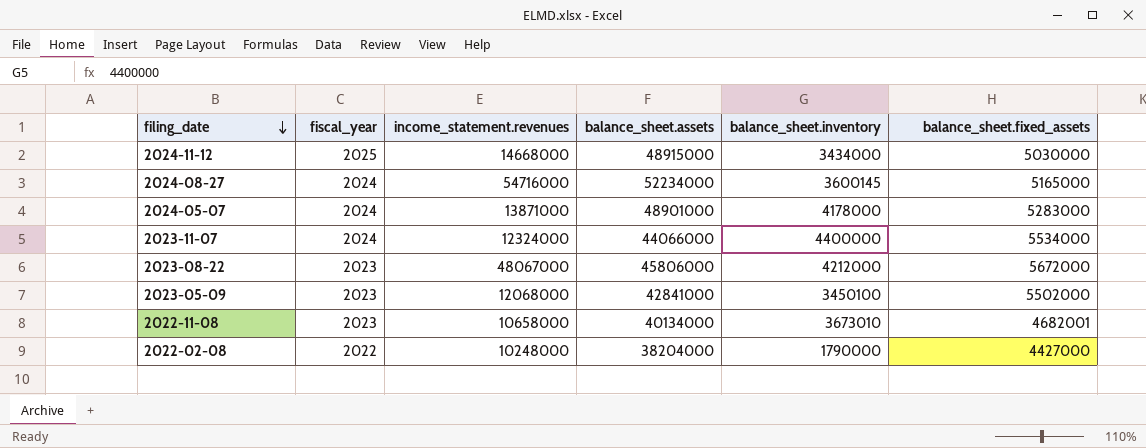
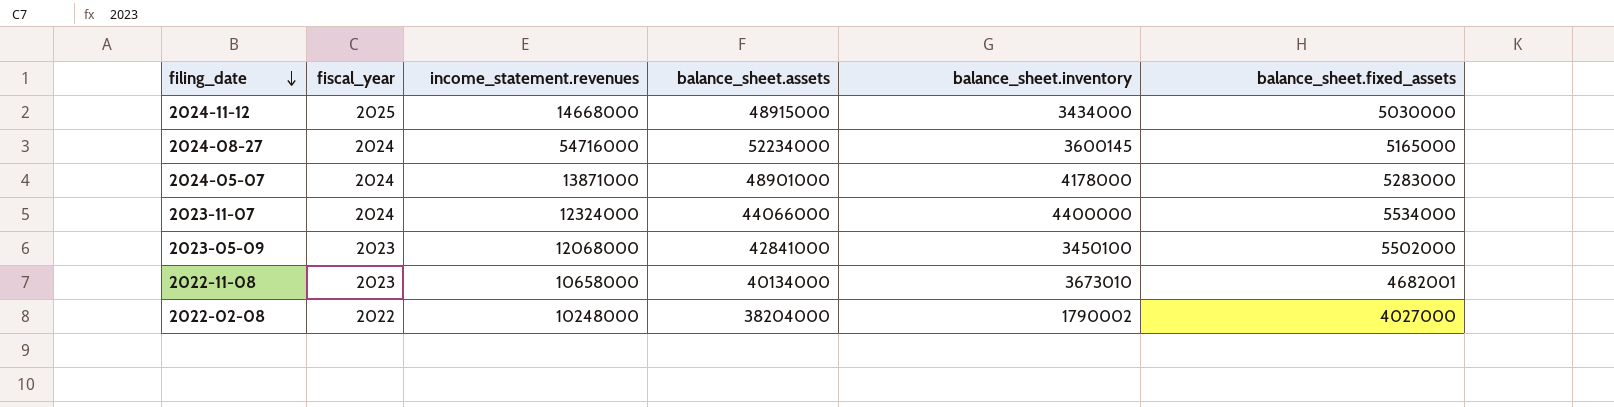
row 2023-08-22: 2023 | 48067000 | 45806000 | 4212000 | 5672000 -> none
2022-02-08 | balance_sheet.inventory: 1790000 -> 1790002
2022-02-08 | balance_sheet.fixed_assets: 4427000 -> 4027000

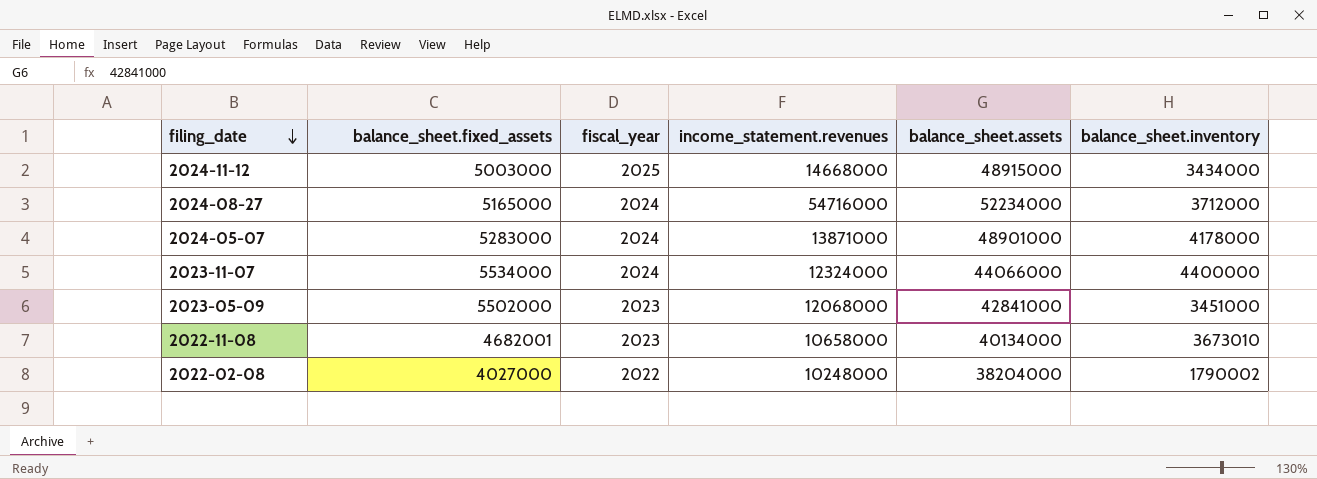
column balance_sheet.fixed_assets | position: 6 -> 2
2024-11-12 | balance_sheet.fixed_assets: 5030000 -> 5003000
2024-08-27 | balance_sheet.inventory: 3600145 -> 3712000
2023-05-09 | balance_sheet.inventory: 3450100 -> 3451000

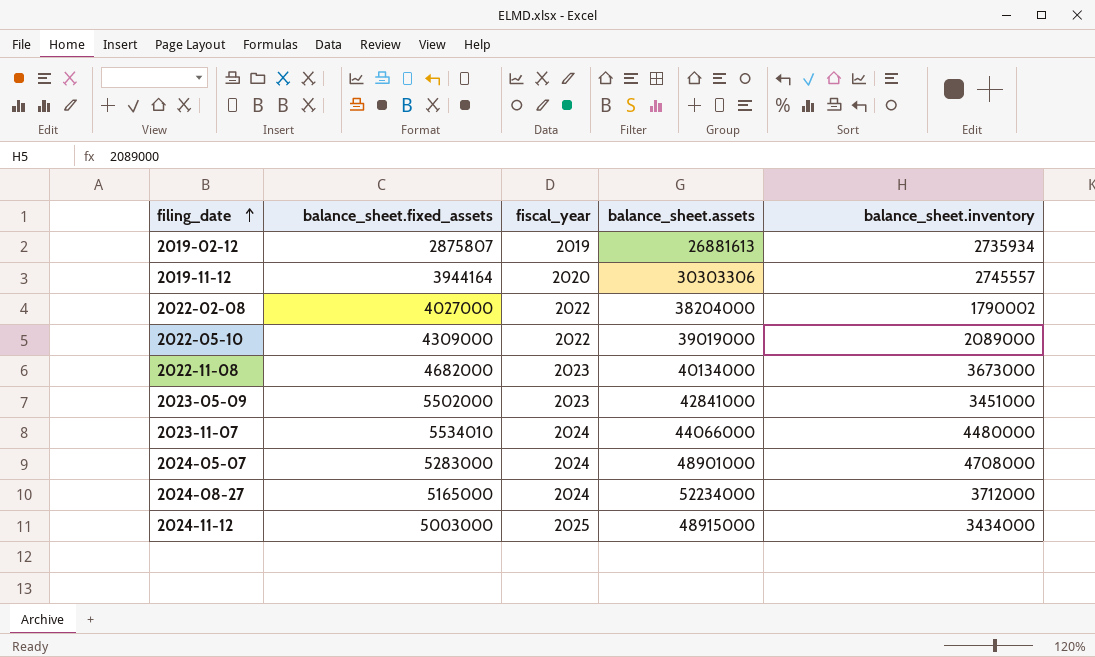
row order: filing_date descending -> filing_date ascending
column income_statement.revenues | position: 4 -> none
row 2019-02-12: none -> 2875807 | 2019 | 26881613 | 2735934
row 2019-11-12: none -> 3944164 | 2020 | 30303306 | 2745557
row 2022-05-10: none -> 4309000 | 2022 | 39019000 | 2089000
2022-11-08 | balance_sheet.fixed_assets: 4682001 -> 4682000
2022-11-08 | balance_sheet.inventory: 3673010 -> 3673000
2023-11-07 | balance_sheet.fixed_assets: 5534000 -> 5534010
2023-11-07 | balance_sheet.inventory: 4400000 -> 4480000
2024-05-07 | balance_sheet.inventory: 4178000 -> 4708000

